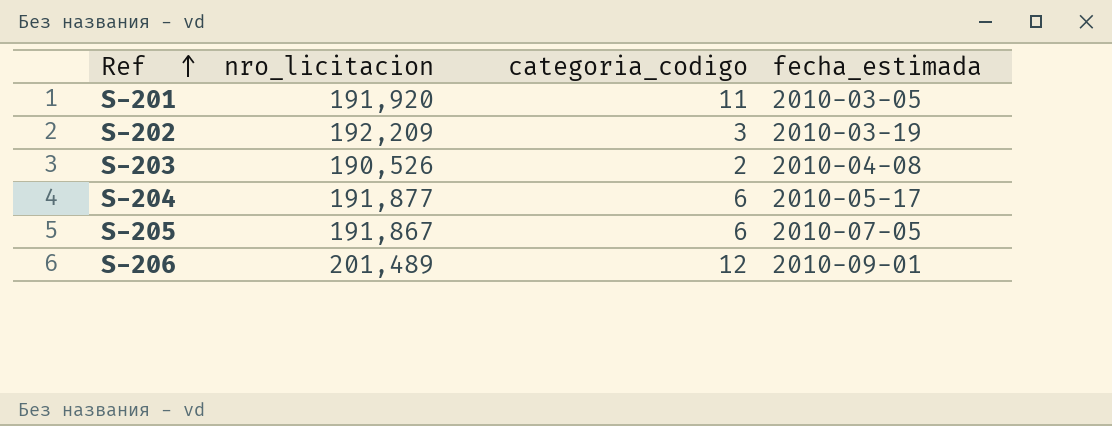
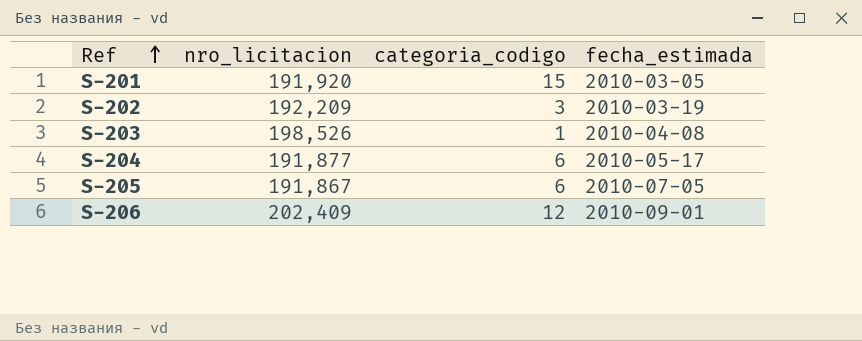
S-201 | categoria_codigo: 11 -> 15
S-203 | nro_licitacion: 190,526 -> 198,526
S-203 | categoria_codigo: 2 -> 1
S-206 | nro_licitacion: 201,489 -> 202,409

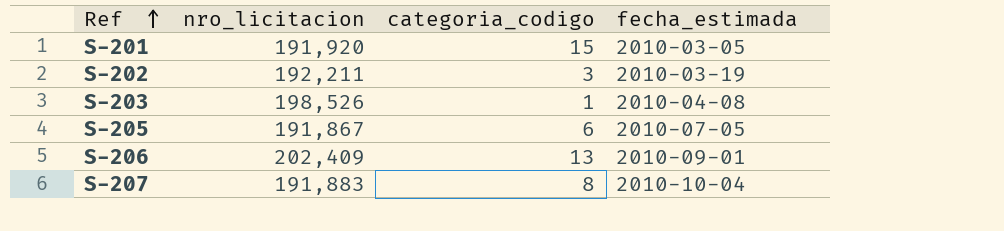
row S-204: 191,877 | 6 | 2010-05-17 -> none
S-202 | nro_licitacion: 192,209 -> 192,211
S-206 | categoria_codigo: 12 -> 13
row S-207: none -> 191,883 | 8 | 2010-10-04

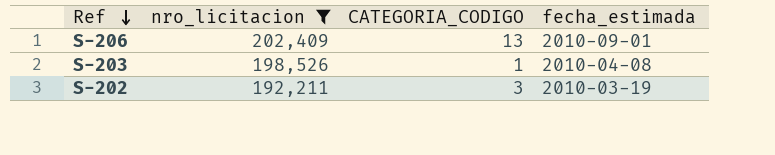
filter: none -> nro_licitacion >= 192,211
row order: Ref ascending -> Ref descending
column name: categoria_codigo -> CATEGORIA_CODIGO

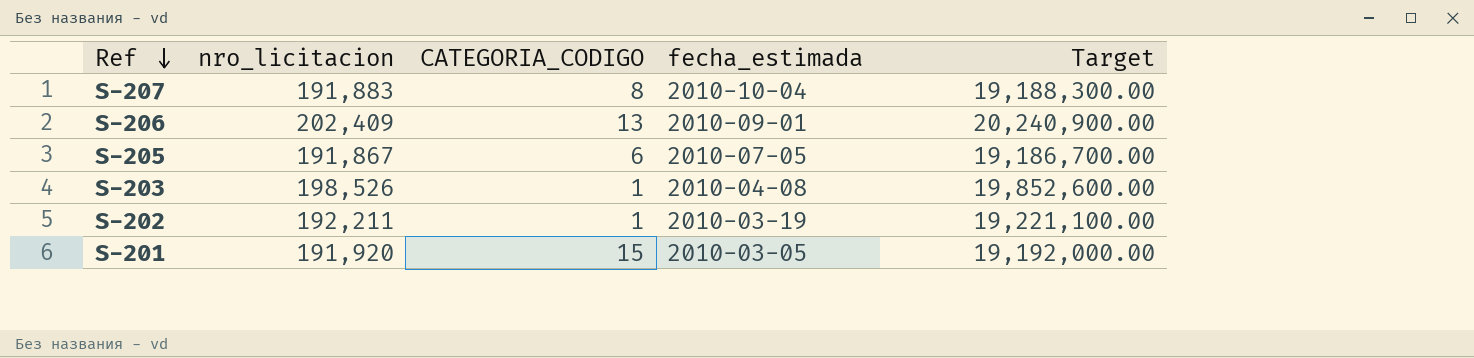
filter: nro_licitacion >= 192,211 -> none
column Target | formula: none -> [nro_licitacion] * 100
S-202 | CATEGORIA_CODIGO: 3 -> 1

